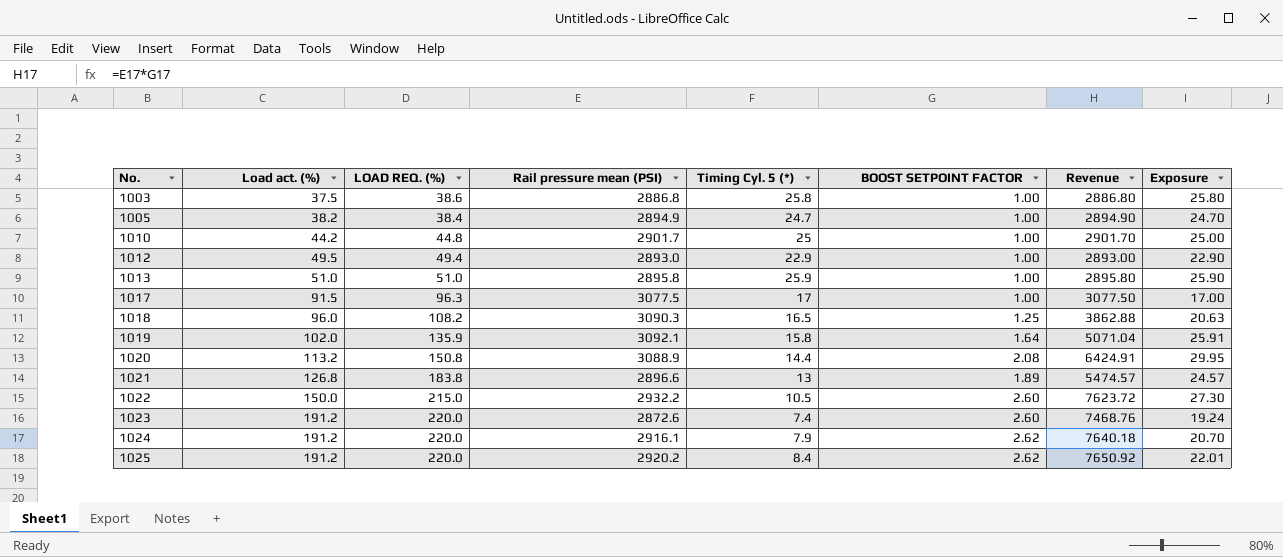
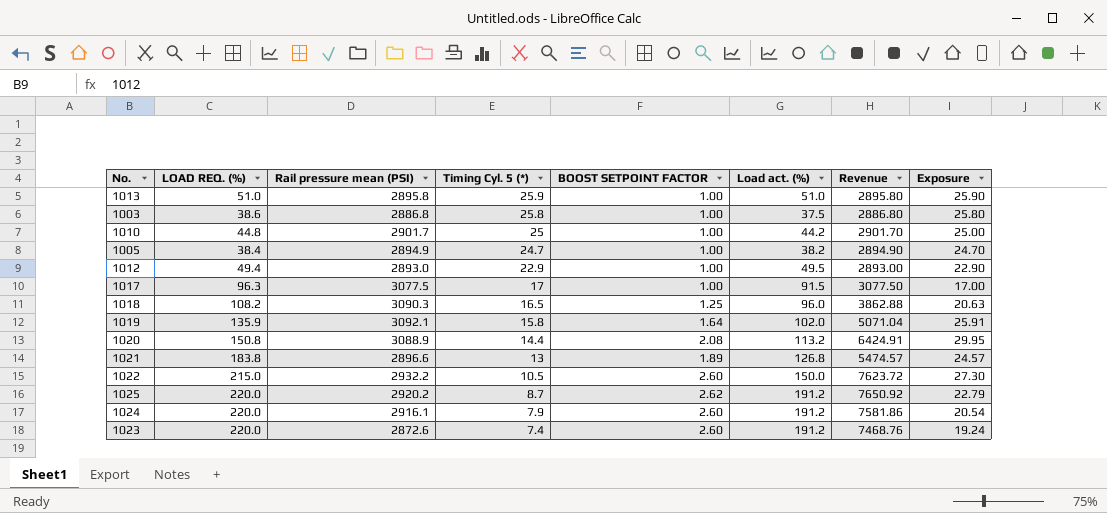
row order: No. ascending -> Timing Cyl. 5 (*) descending
column Load act. (%) | position: 2 -> 6
1025 | Timing Cyl. 5 (*): 8.4 -> 8.7
1025 | Exposure: 22.01 -> 22.79
1024 | BOOST SETPOINT FACTOR: 2.62 -> 2.60
1024 | Revenue: 7640.18 -> 7581.86
1024 | Exposure: 20.70 -> 20.54

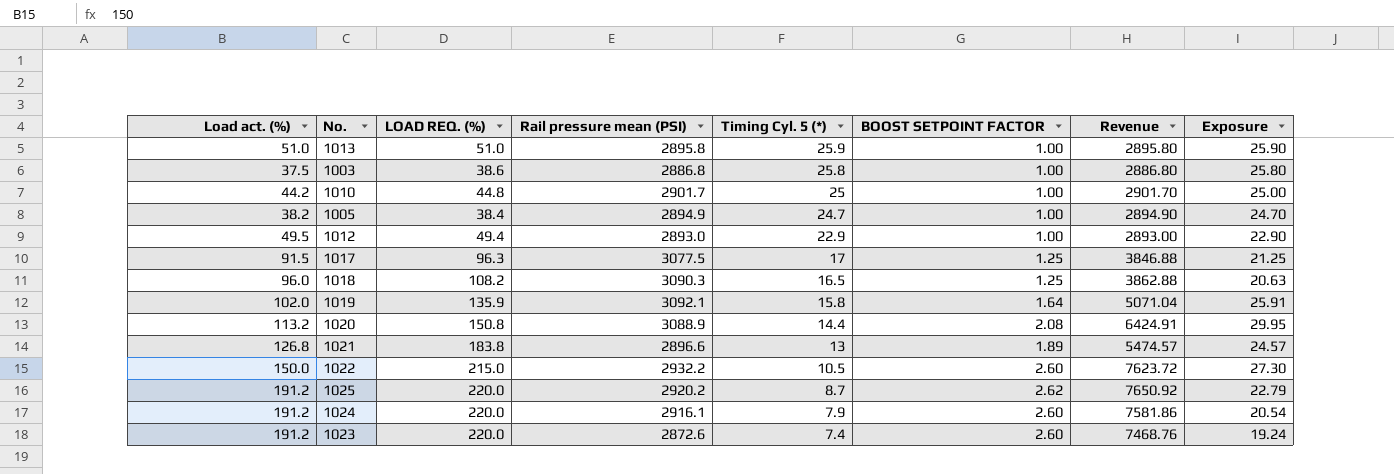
column Load act. (%) | position: 6 -> 1
1017 | BOOST SETPOINT FACTOR: 1.00 -> 1.25
1017 | Revenue: 3077.50 -> 3846.88
1017 | Exposure: 17.00 -> 21.25

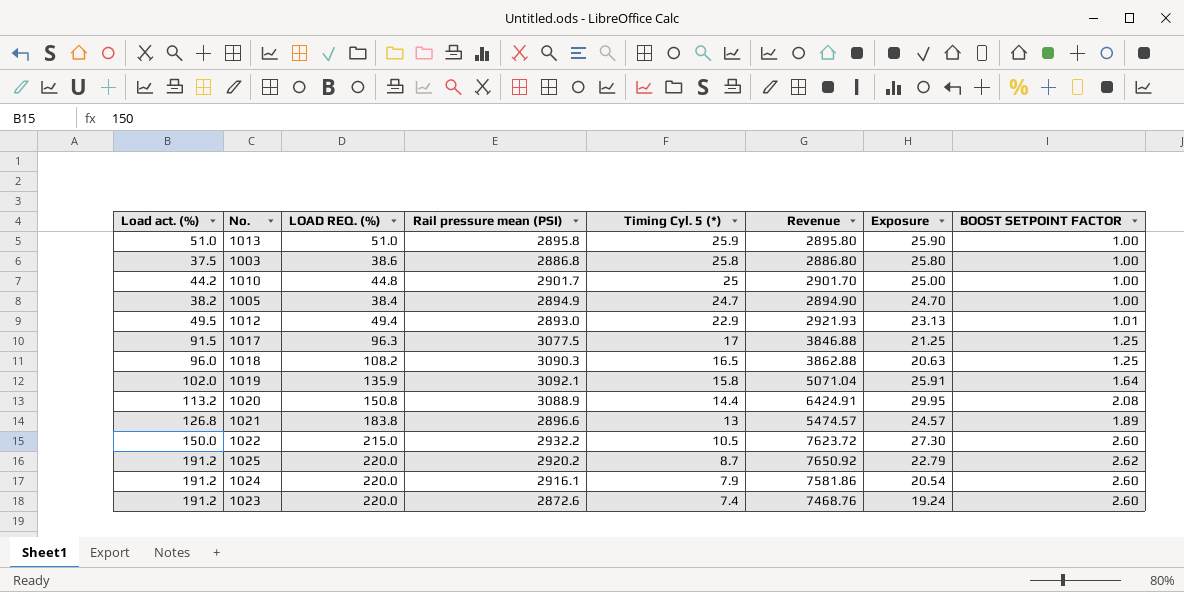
column BOOST SETPOINT FACTOR | position: 6 -> 8
1012 | Revenue: 2893.00 -> 2921.93
1012 | Exposure: 22.90 -> 23.13
1012 | BOOST SETPOINT FACTOR: 1.00 -> 1.01

